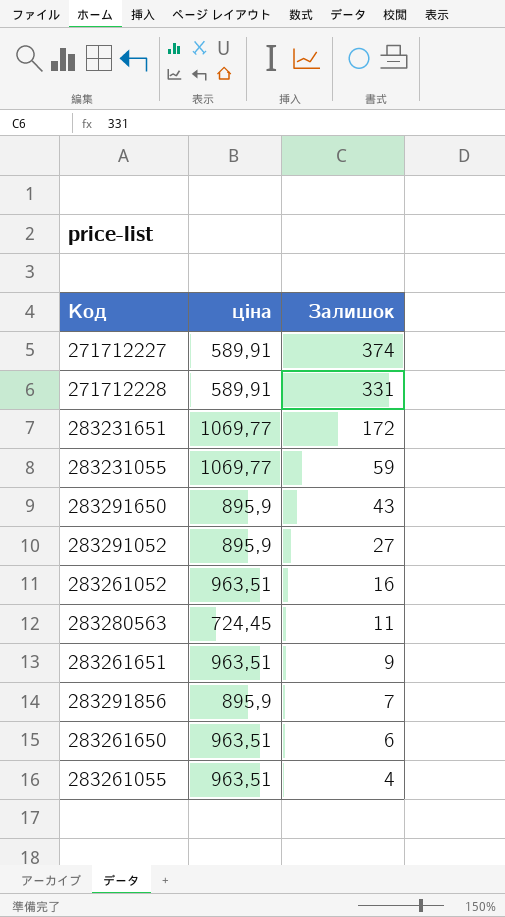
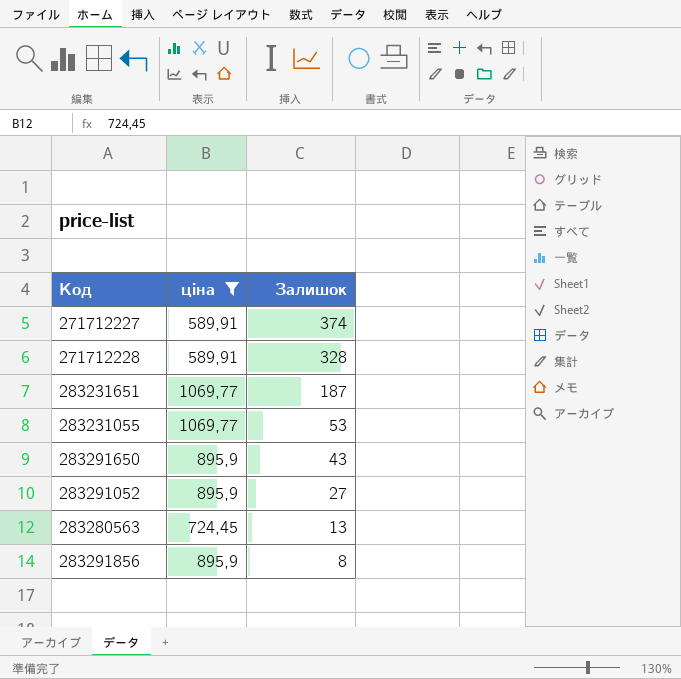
filter: none -> ціна != 963,51
271712228 | Залишок: 331 -> 328
283231651 | Залишок: 172 -> 187
283231055 | Залишок: 59 -> 53
283280563 | Залишок: 11 -> 13
283291856 | Залишок: 7 -> 8

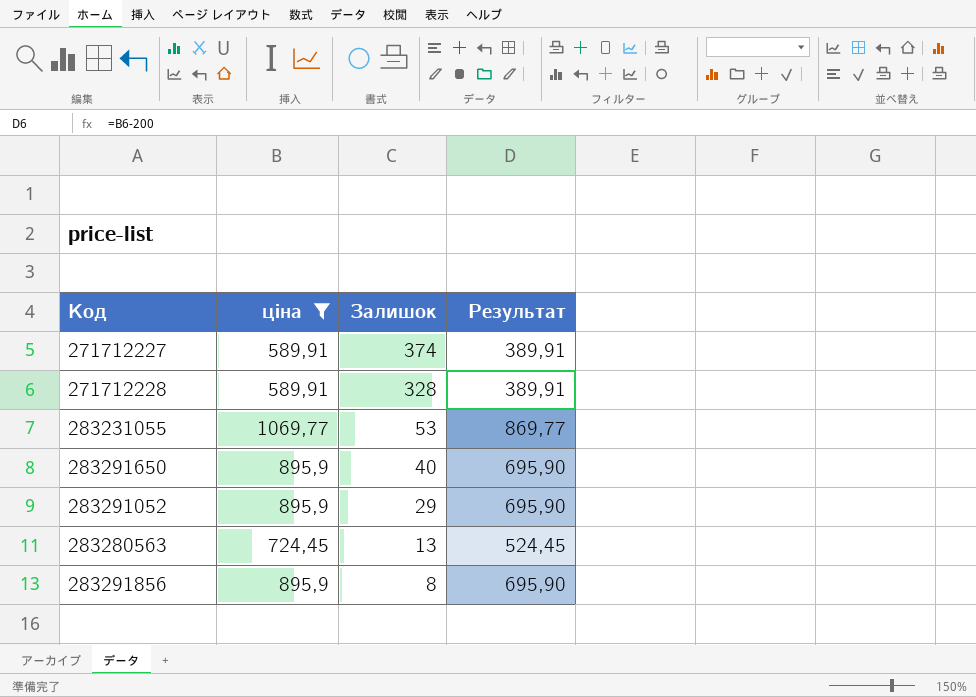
column Результат | formula: none -> [ціна] - 200
row 283231651: 1069,77 | 187 -> none
283291650 | Залишок: 43 -> 40
283291052 | Залишок: 27 -> 29

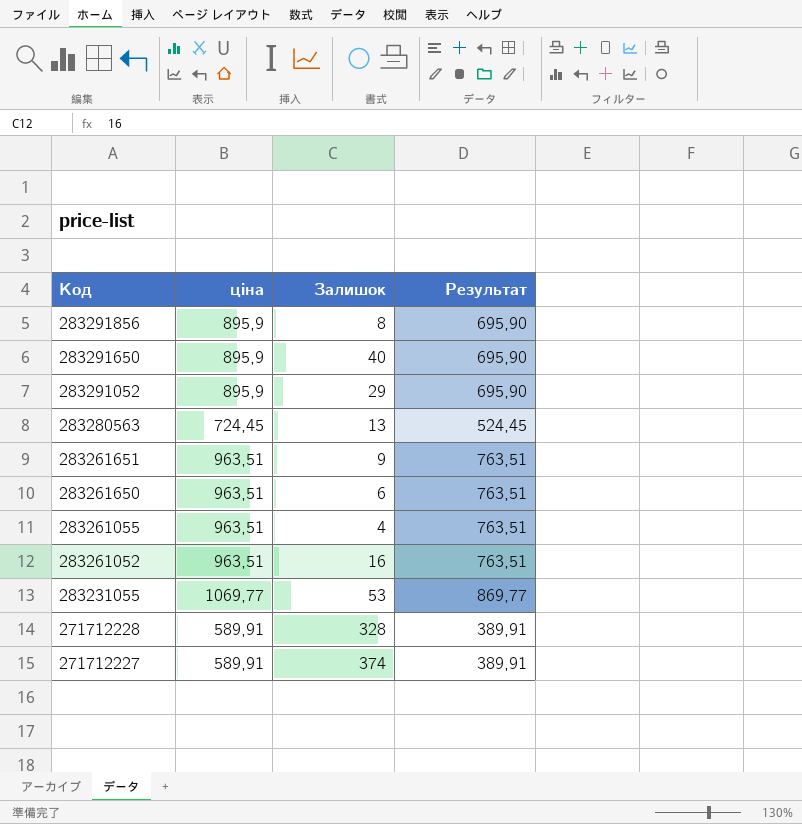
filter: ціна != 963,51 -> none
row order: Залишок descending -> Код descending

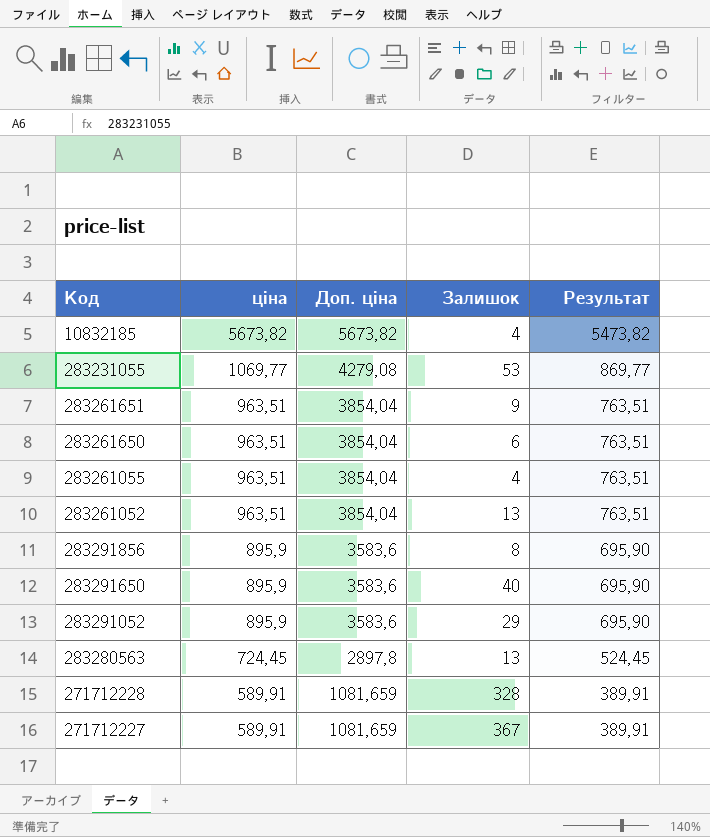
row order: Код descending -> ціна descending
column Доп. ціна | position: none -> 3
row 10832185: none -> 5673,82 | 5673,82 | 4 | 5473,82
283261052 | Залишок: 16 -> 13
271712227 | Залишок: 374 -> 367

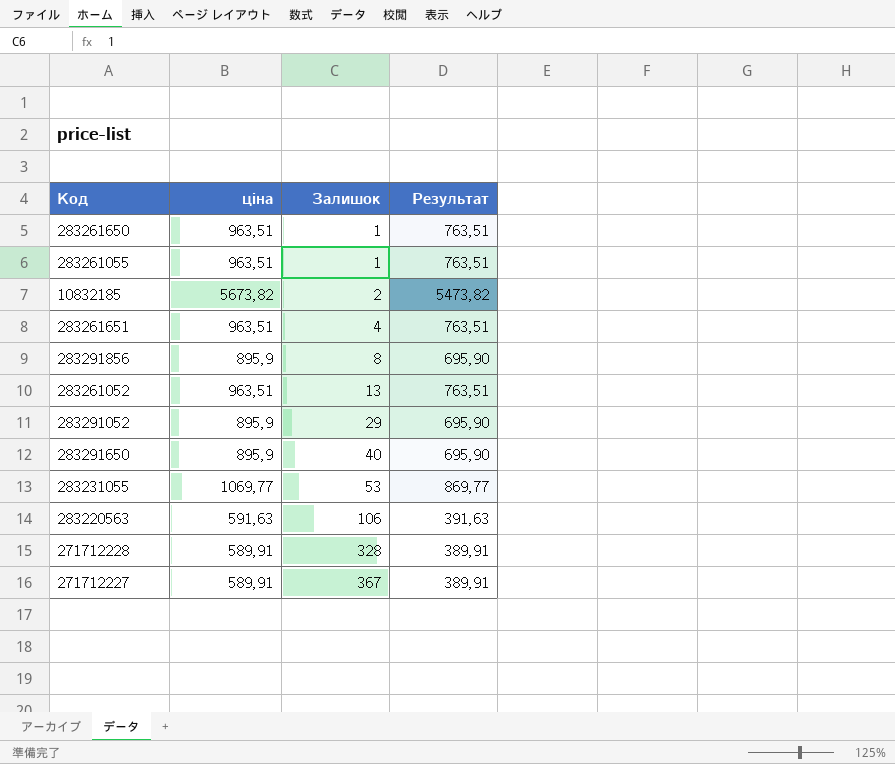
row order: ціна descending -> Залишок ascending
column Доп. ціна | position: 3 -> none
row 283280563: 724,45 | 2897,8 | 13 | 524,45 -> none
283261650 | Залишок: 6 -> 1
283261055 | Залишок: 4 -> 1
10832185 | Залишок: 4 -> 2
283261651 | Залишок: 9 -> 4
row 283220563: none -> 591,63 | 106 | 391,63

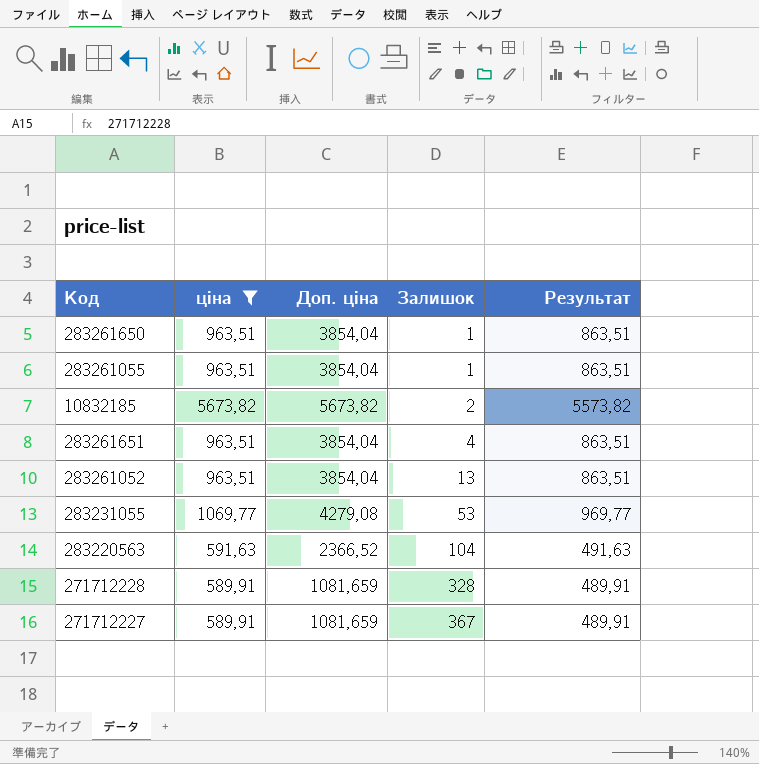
filter: none -> ціна != 895,9
column Доп. ціна | position: none -> 3
column Результат | formula: [ціна] - 200 -> [ціна] - 100
283220563 | Залишок: 106 -> 104

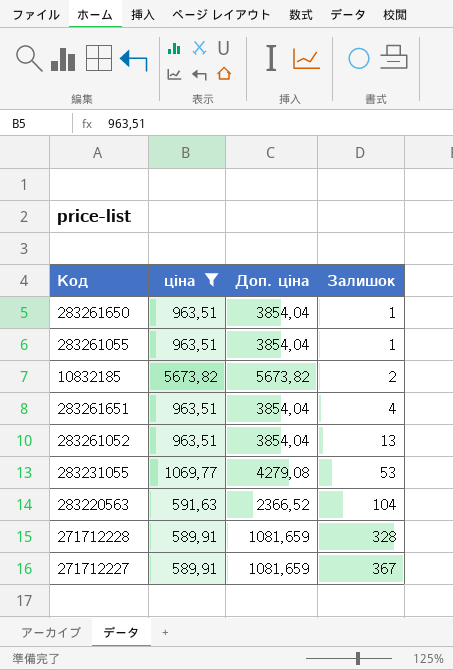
column Результат | formula: [ціна] - 100 -> none

